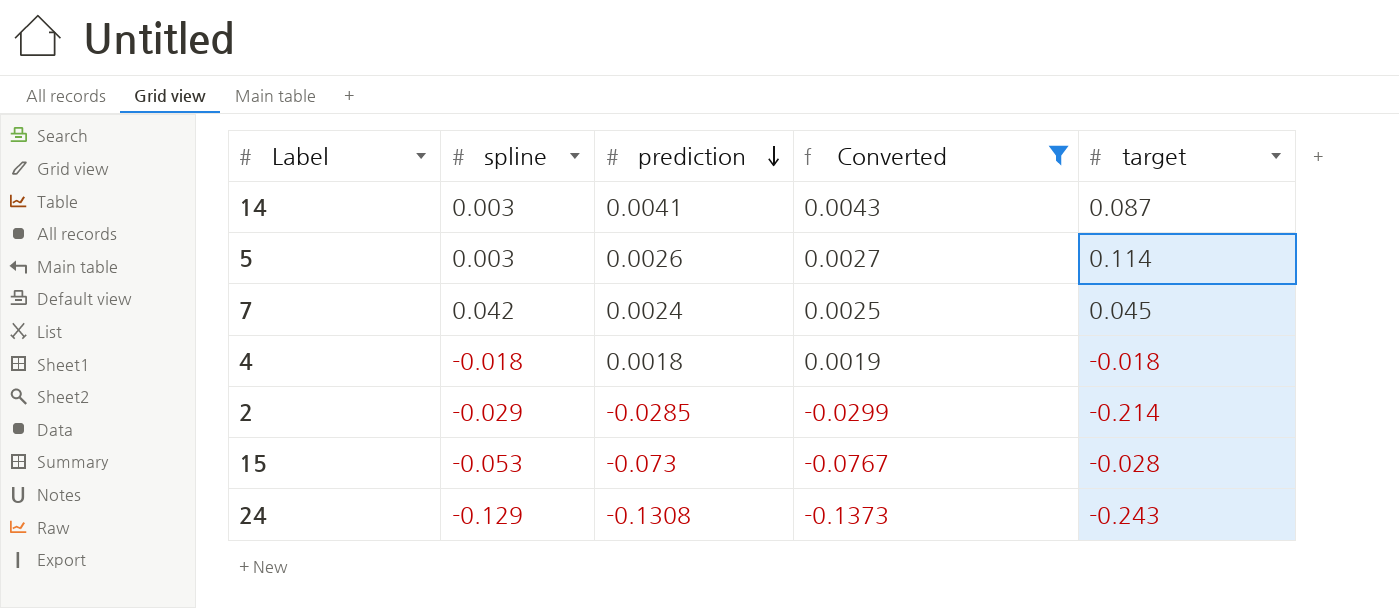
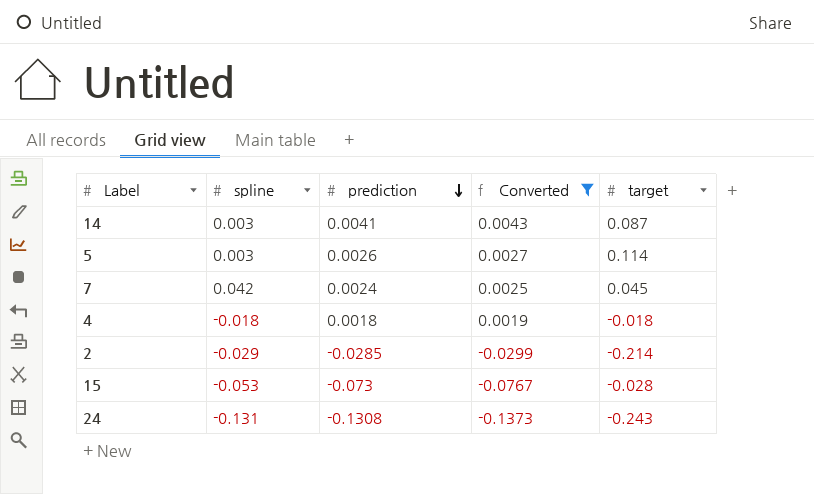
24 | spline: -0.129 -> -0.131

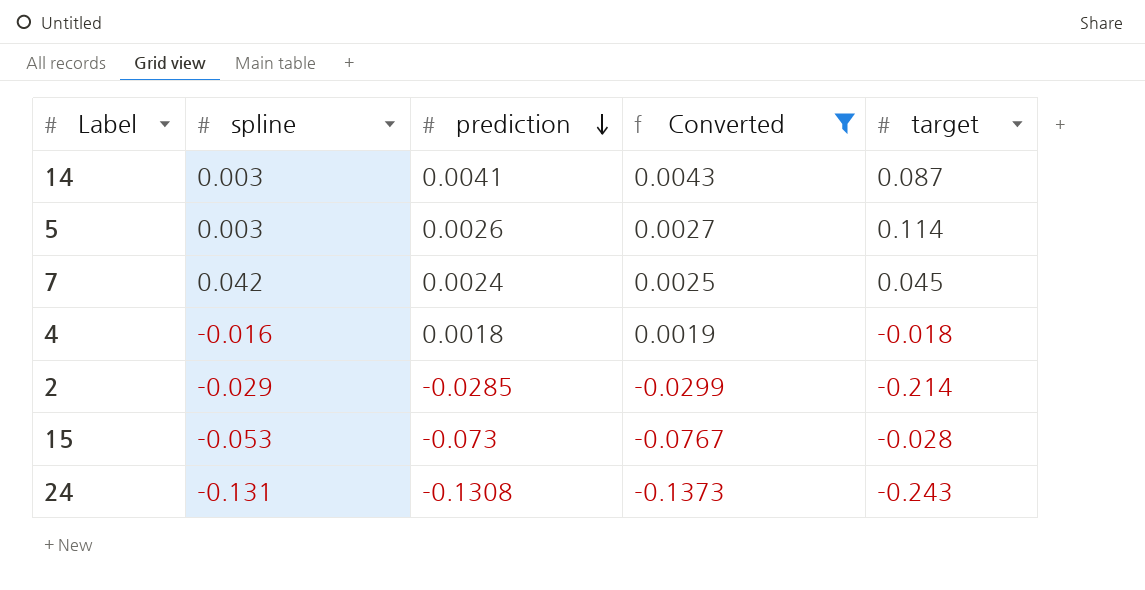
4 | spline: -0.018 -> -0.016

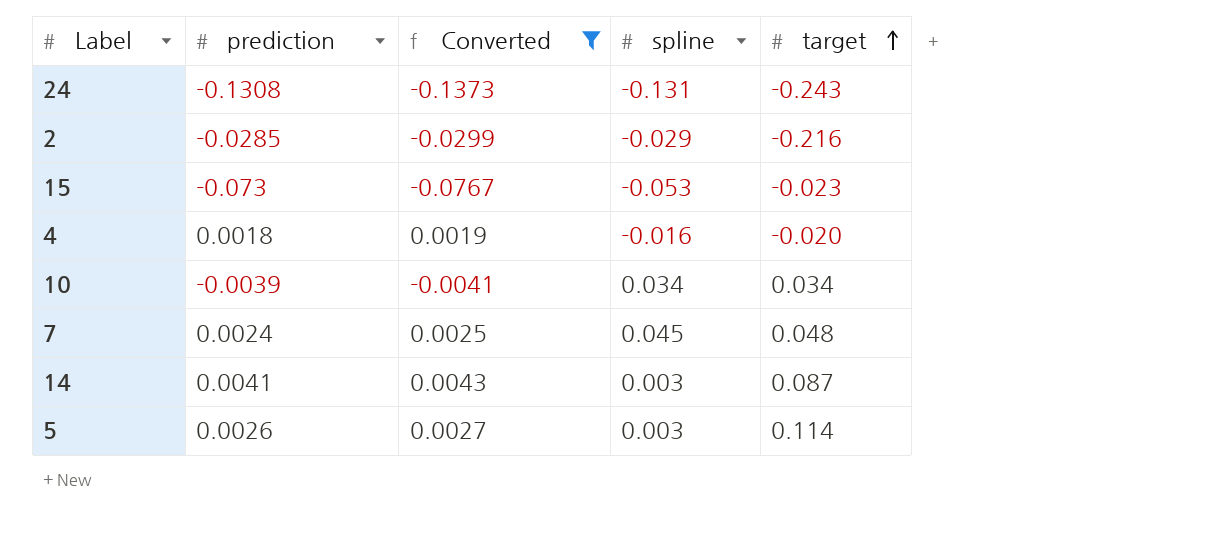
row order: prediction descending -> target ascending
column spline | position: 2 -> 4
2 | target: -0.214 -> -0.216
15 | target: -0.028 -> -0.023
4 | target: -0.018 -> -0.020
row 10: none -> -0.0039 | -0.0041 | 0.034 | 0.034
7 | spline: 0.042 -> 0.045
7 | target: 0.045 -> 0.048

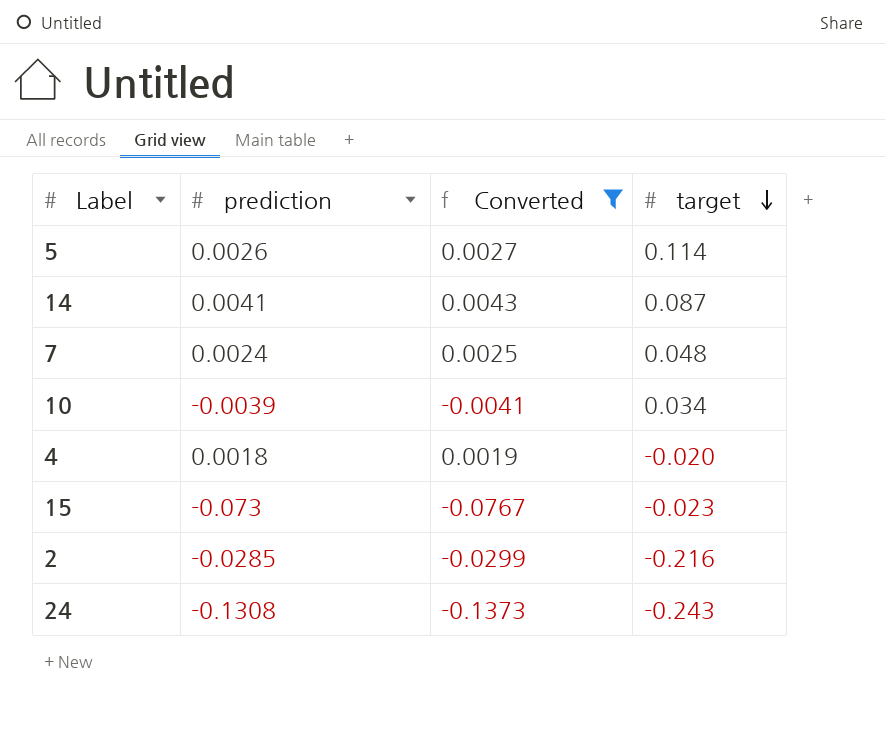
row order: target ascending -> target descending
column spline | position: 4 -> none

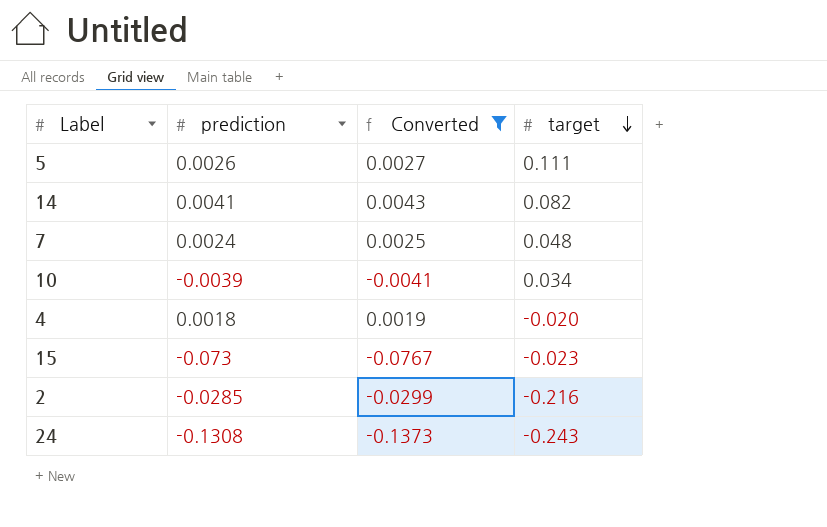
5 | target: 0.114 -> 0.111
14 | target: 0.087 -> 0.082

